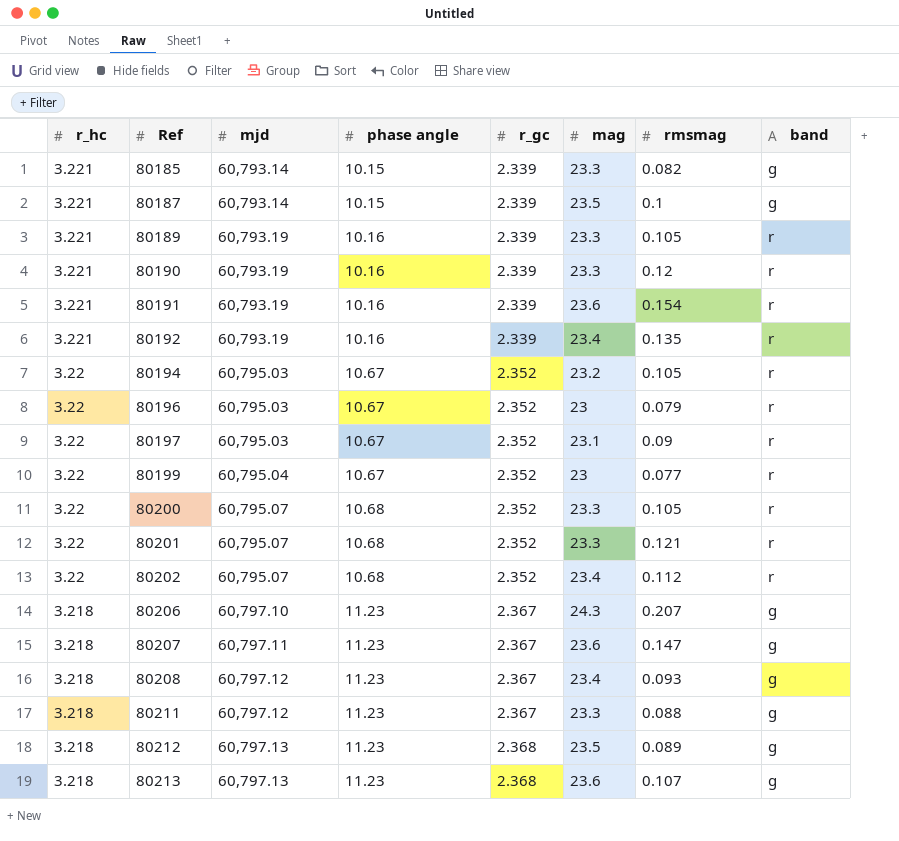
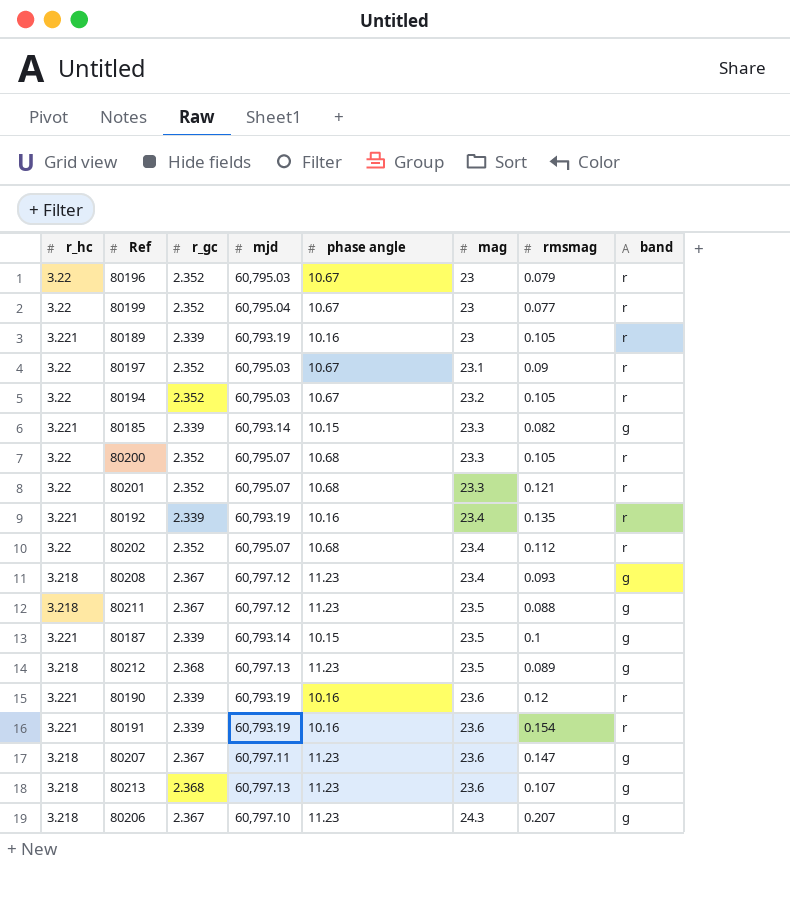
row order: r_hc descending -> mag ascending
column r_gc | position: 5 -> 3
80189 | mag: 23.3 -> 23
80211 | mag: 23.3 -> 23.5
80190 | mag: 23.3 -> 23.6

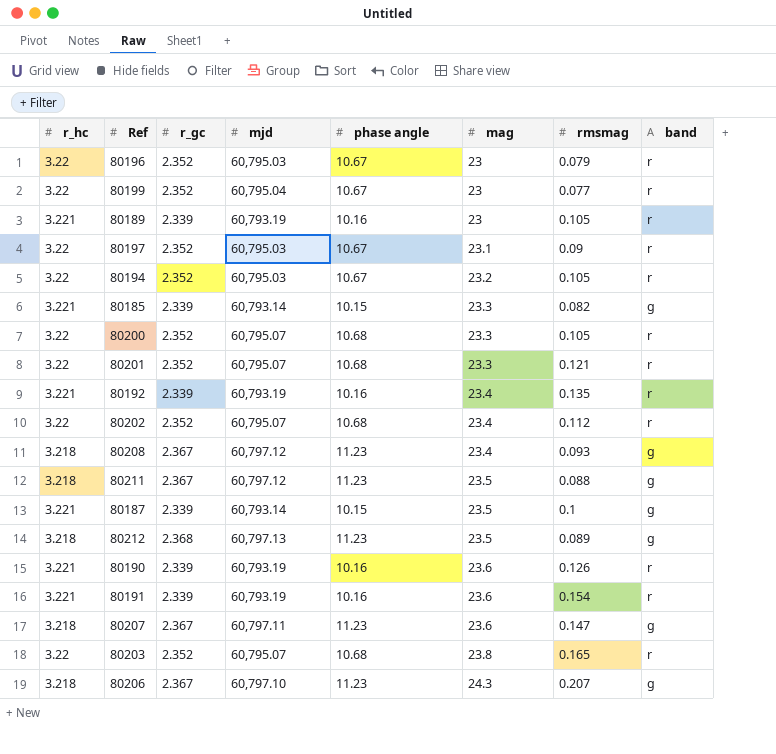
row 80213: 3.218 | 2.368 | 60,797.13 | 11.23 | 23.6 | 0.107 | g -> none
80190 | rmsmag: 0.12 -> 0.126
row 80203: none -> 3.22 | 2.352 | 60,795.07 | 10.68 | 23.8 | 0.165 | r

